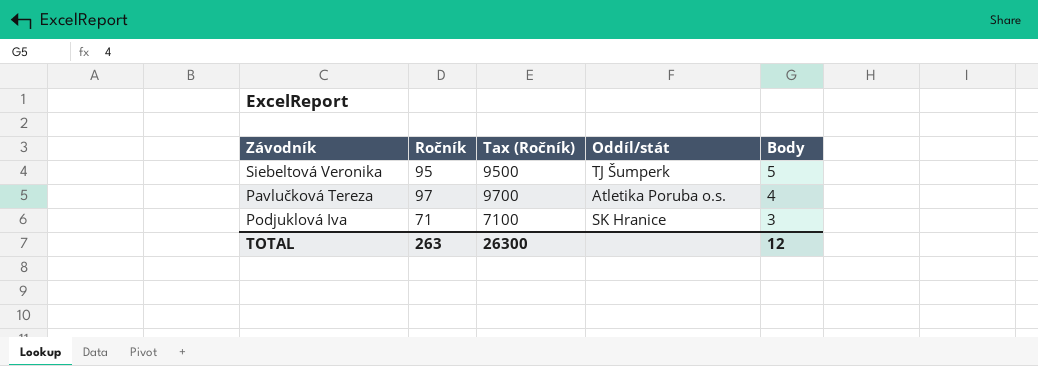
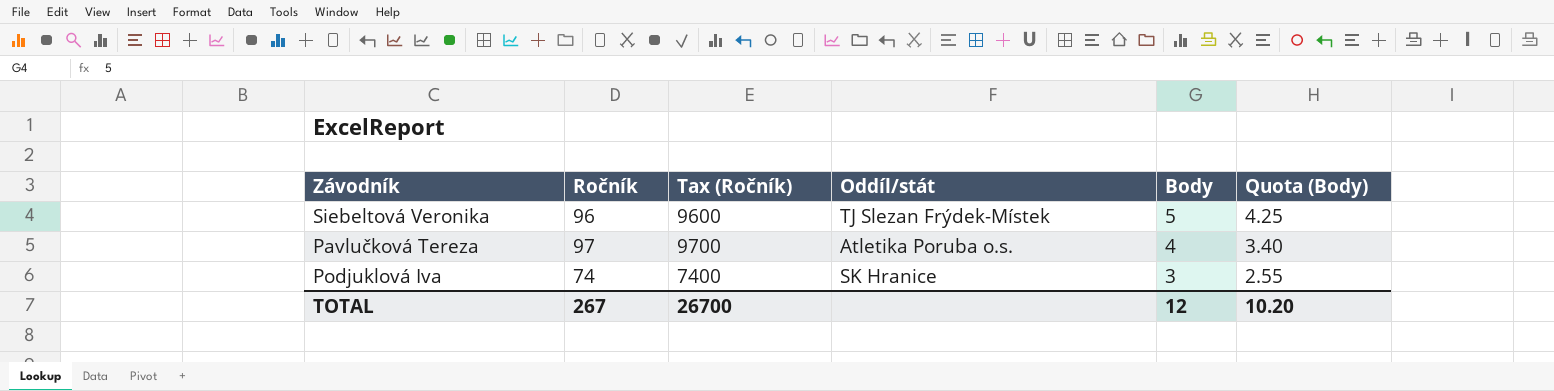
column Quota (Body) | formula: none -> [Body] * 0.85
Siebeltová Veronika | Ročník: 95 -> 96
Siebeltová Veronika | Tax (Ročník): 9500 -> 9600
Siebeltová Veronika | Oddíl/stát: TJ Šumperk -> TJ Slezan Frýdek-Místek
Podjuklová Iva | Ročník: 71 -> 74
Podjuklová Iva | Tax (Ročník): 7100 -> 7400
TOTAL | Ročník: 263 -> 267
TOTAL | Tax (Ročník): 26300 -> 26700

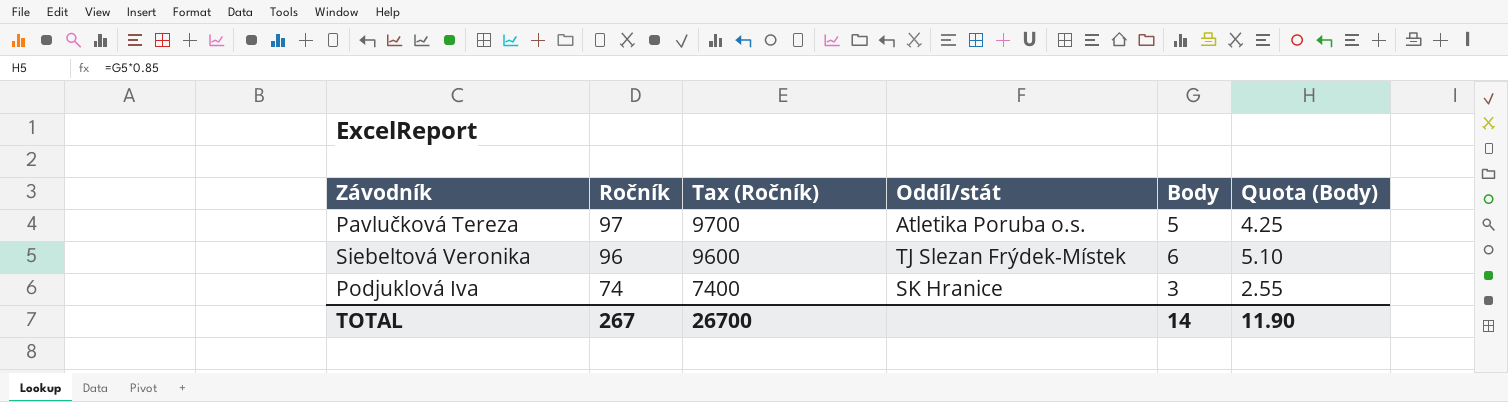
row order: Body descending -> Ročník descending
Pavlučková Tereza | Body: 4 -> 5
Pavlučková Tereza | Quota (Body): 3.40 -> 4.25
Siebeltová Veronika | Body: 5 -> 6
Siebeltová Veronika | Quota (Body): 4.25 -> 5.10
TOTAL | Body: 12 -> 14
TOTAL | Quota (Body): 10.20 -> 11.90

